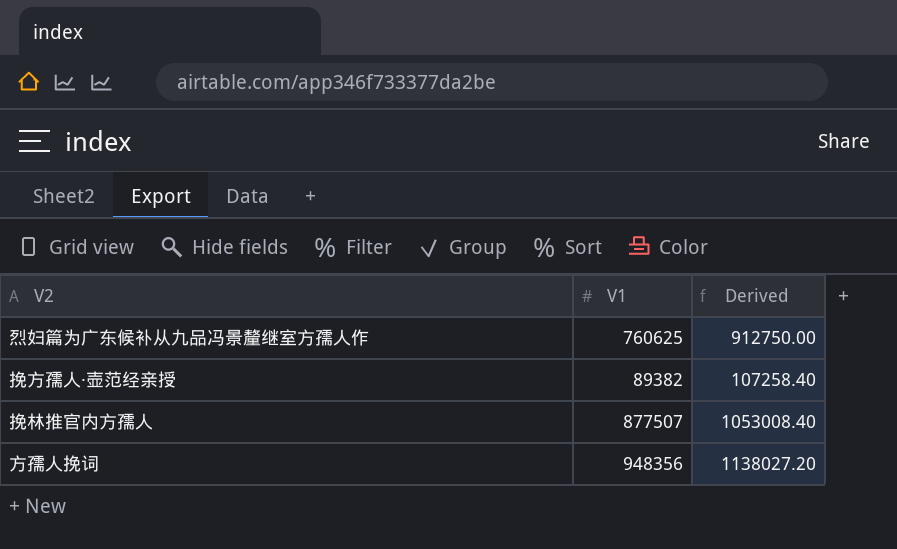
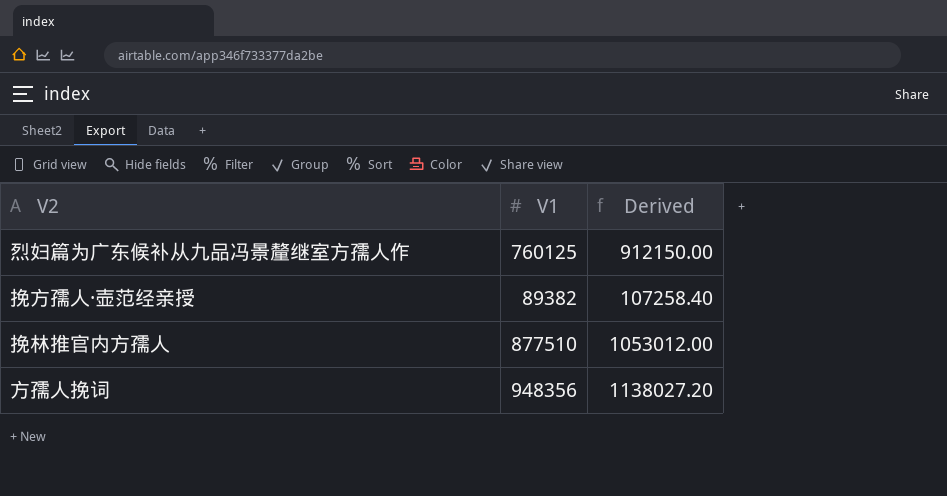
烈妇篇为广东候补从九品冯景釐继室方孺人作 | V1: 760625 -> 760125
烈妇篇为广东候补从九品冯景釐继室方孺人作 | Derived: 912750.00 -> 912150.00
挽林推官内方孺人 | V1: 877507 -> 877510
挽林推官内方孺人 | Derived: 1053008.40 -> 1053012.00

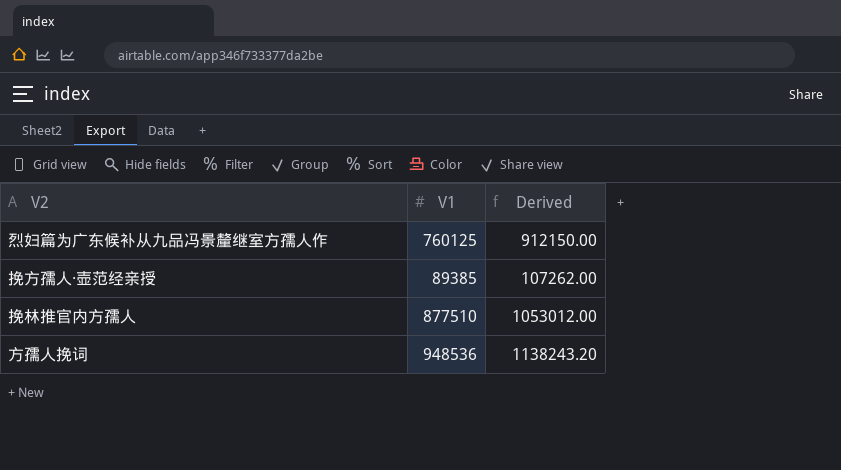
挽方孺人·壶范经亲授 | V1: 89382 -> 89385
挽方孺人·壶范经亲授 | Derived: 107258.40 -> 107262.00
方孺人挽词 | V1: 948356 -> 948536
方孺人挽词 | Derived: 1138027.20 -> 1138243.20

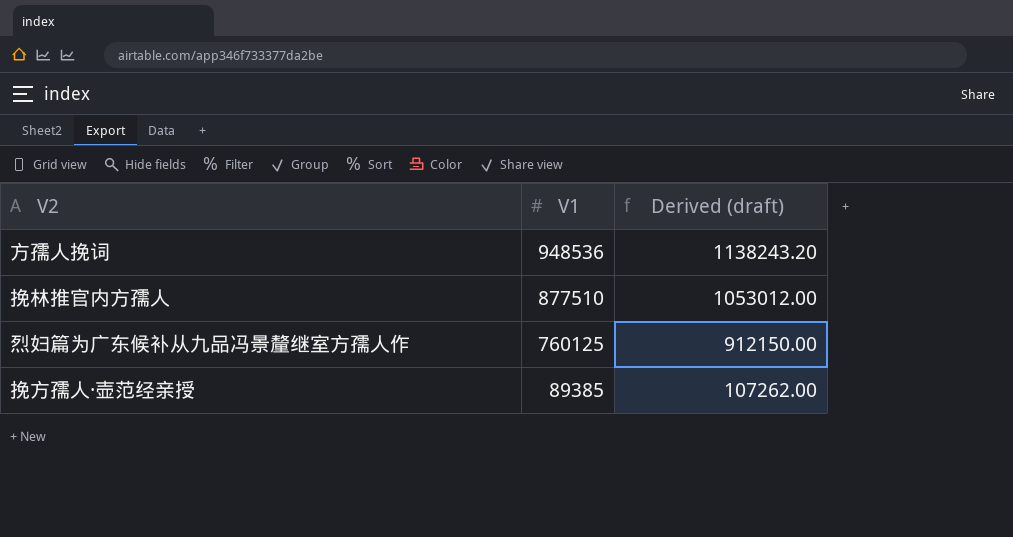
row order: none -> V1 descending
column name: Derived -> Derived (draft)

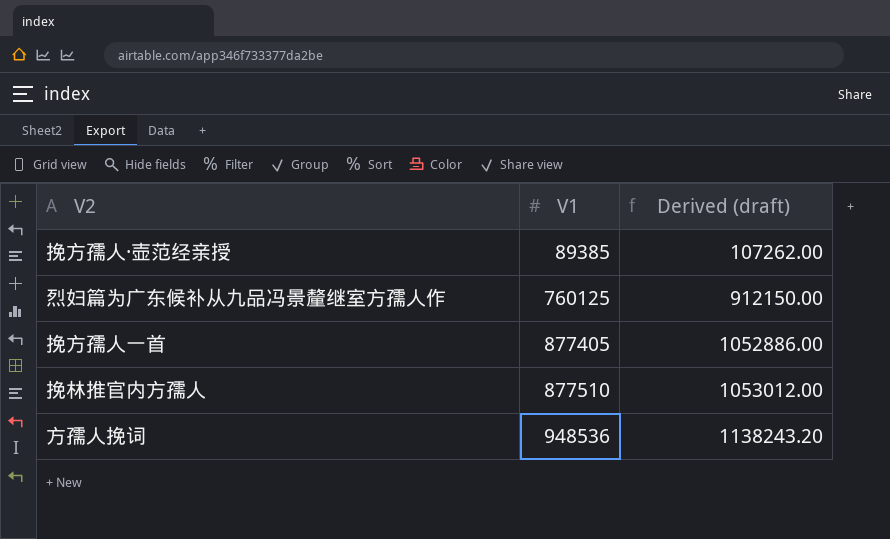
row order: V1 descending -> V1 ascending
row 挽方孺人一首: none -> 877405 | 1052886.00

